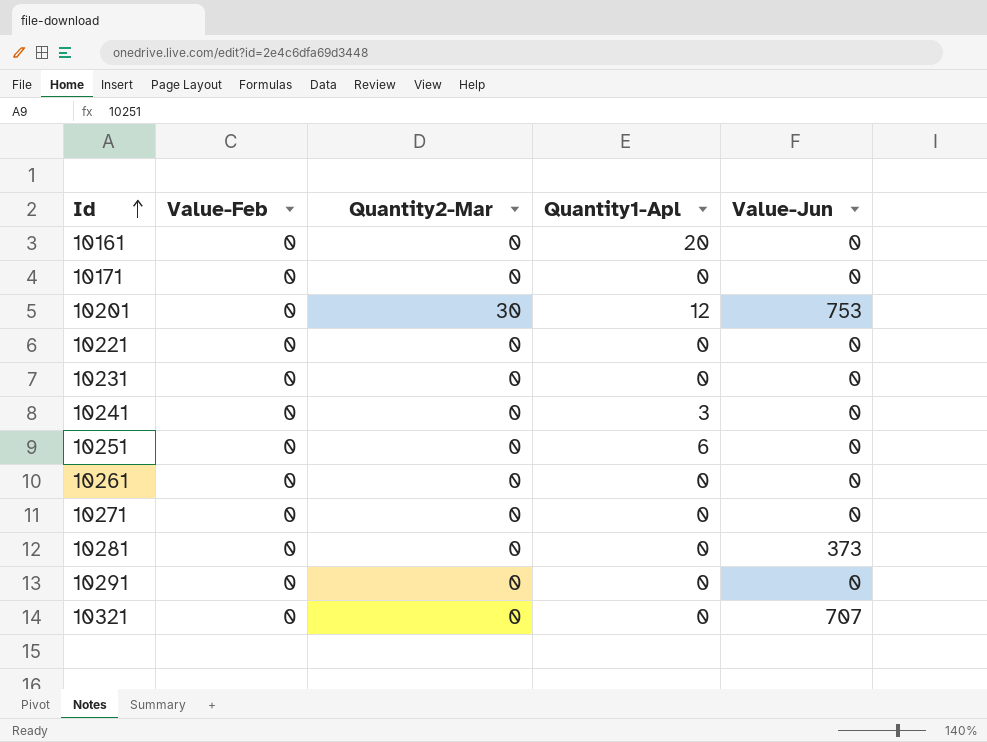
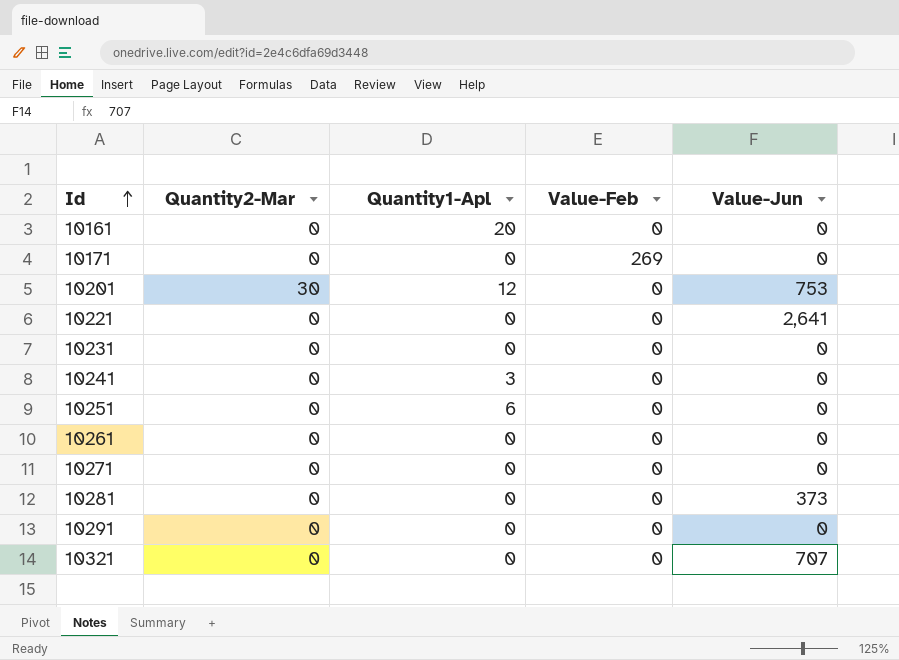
column Value-Feb | position: 2 -> 4
10171 | Value-Feb: 0 -> 269
10221 | Value-Jun: 0 -> 2,641

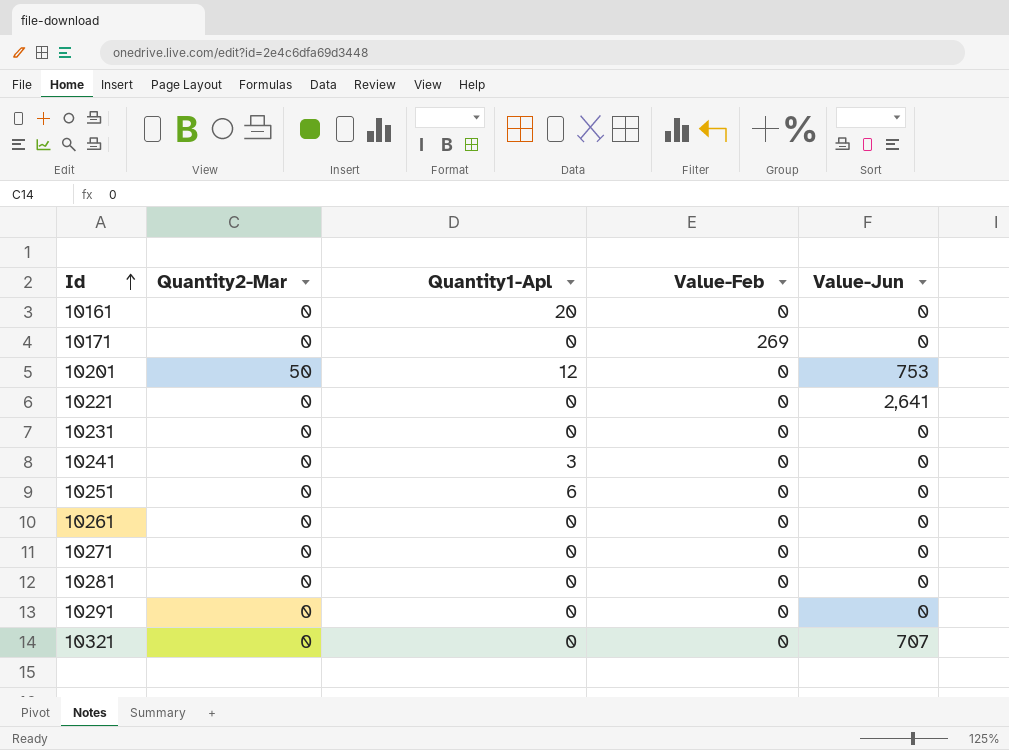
10201 | Quantity2-Mar: 30 -> 50
10281 | Value-Jun: 373 -> 0

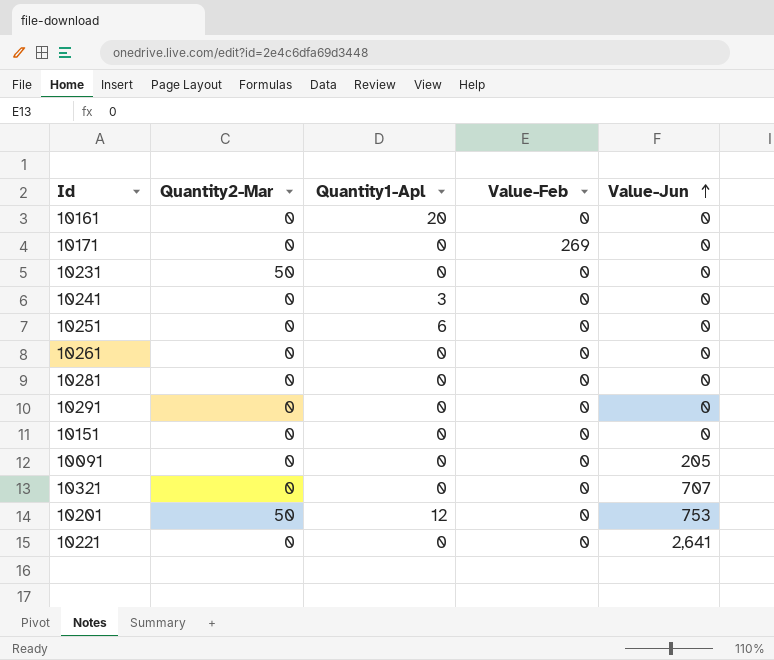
row order: Id ascending -> Value-Jun ascending
row 10271: 0 | 0 | 0 | 0 -> none
10231 | Quantity2-Mar: 0 -> 50
row 10151: none -> 0 | 0 | 0 | 0
row 10091: none -> 0 | 0 | 0 | 205

